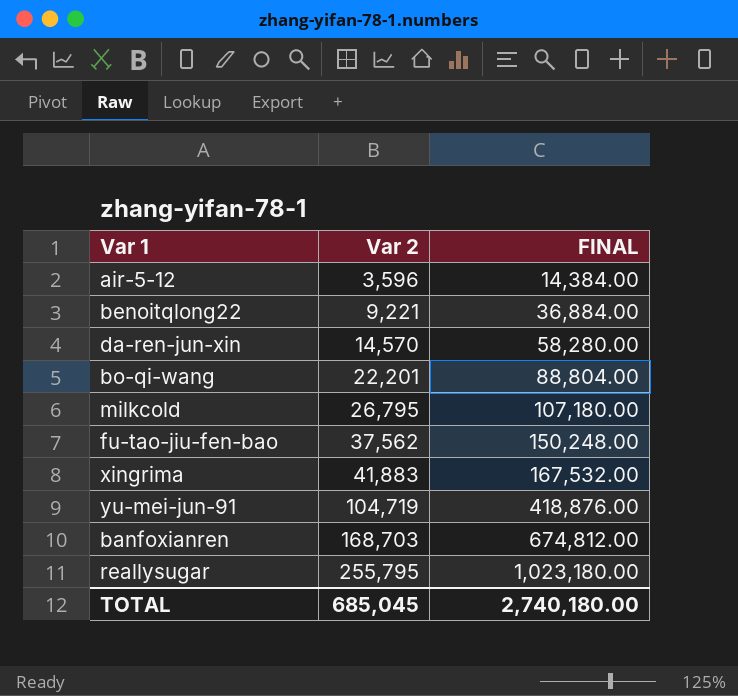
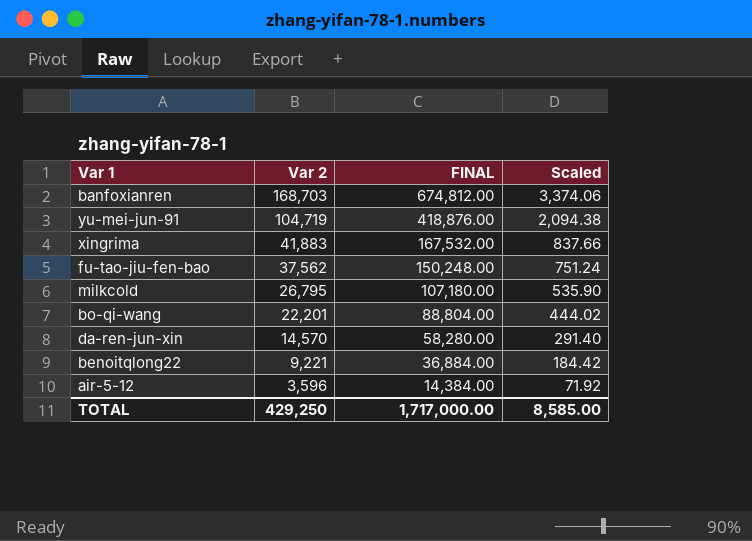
row order: Var 2 ascending -> Var 2 descending
column Scaled | formula: none -> [Var 2] * 0.02
row reallysugar: 255,795 | 1,023,180.00 -> none
TOTAL | Var 2: 685,045 -> 429,250
TOTAL | FINAL: 2,740,180.00 -> 1,717,000.00

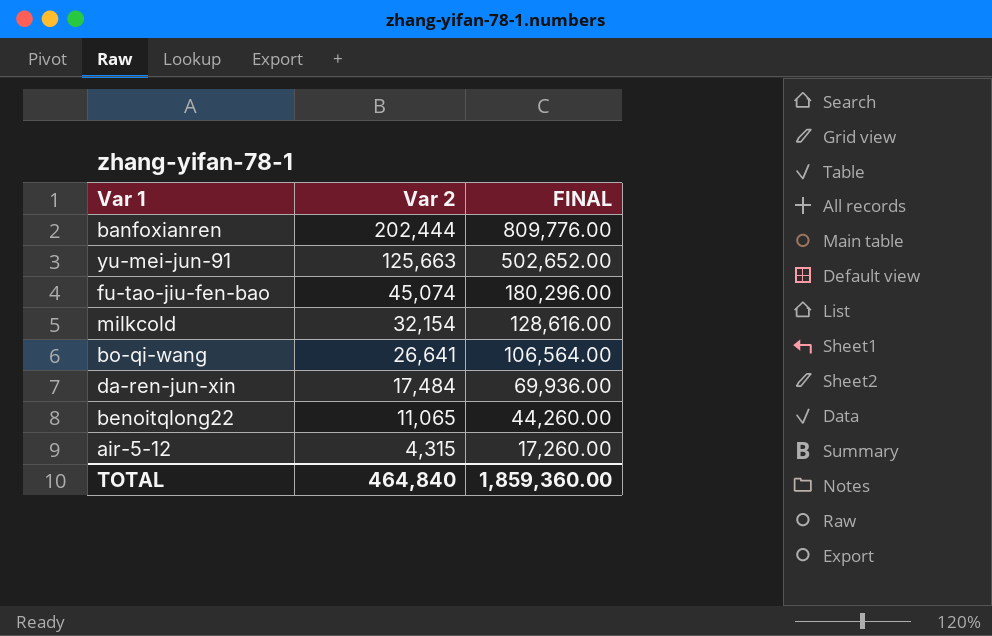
column Scaled | formula: [Var 2] * 0.02 -> none
row xingrima: 41,883 | 167,532.00 | 837.66 -> none
banfoxianren | Var 2: 168,703 -> 202,444
banfoxianren | FINAL: 674,812.00 -> 809,776.00
yu-mei-jun-91 | Var 2: 104,719 -> 125,663
yu-mei-jun-91 | FINAL: 418,876.00 -> 502,652.00
fu-tao-jiu-fen-bao | Var 2: 37,562 -> 45,074
fu-tao-jiu-fen-bao | FINAL: 150,248.00 -> 180,296.00
milkcold | Var 2: 26,795 -> 32,154
milkcold | FINAL: 107,180.00 -> 128,616.00
bo-qi-wang | Var 2: 22,201 -> 26,641
bo-qi-wang | FINAL: 88,804.00 -> 106,564.00
da-ren-jun-xin | Var 2: 14,570 -> 17,484
da-ren-jun-xin | FINAL: 58,280.00 -> 69,936.00
benoitqlong22 | Var 2: 9,221 -> 11,065
benoitqlong22 | FINAL: 36,884.00 -> 44,260.00
air-5-12 | Var 2: 3,596 -> 4,315
air-5-12 | FINAL: 14,384.00 -> 17,260.00
TOTAL | Var 2: 429,250 -> 464,840
TOTAL | FINAL: 1,717,000.00 -> 1,859,360.00

